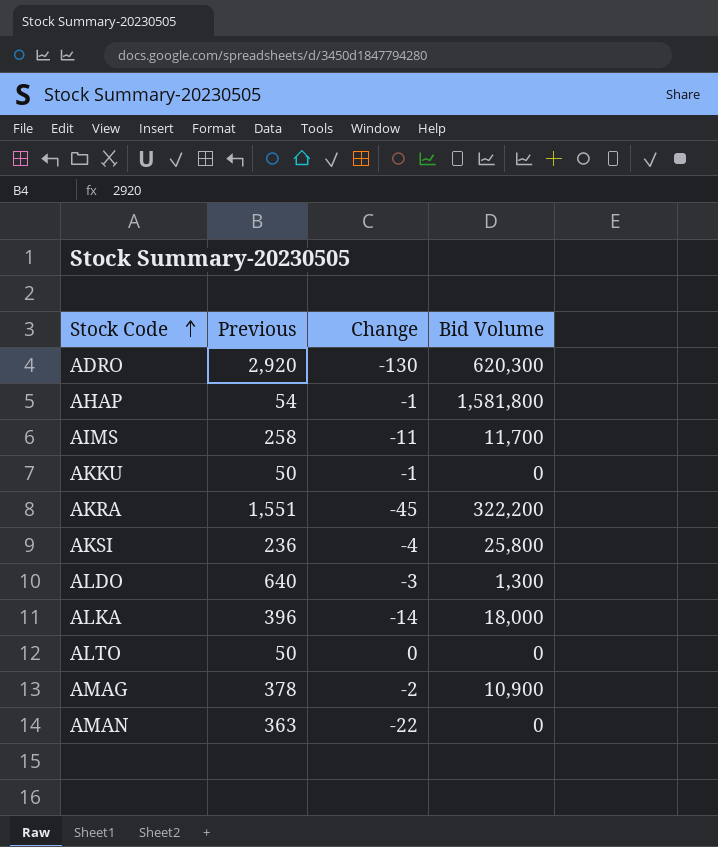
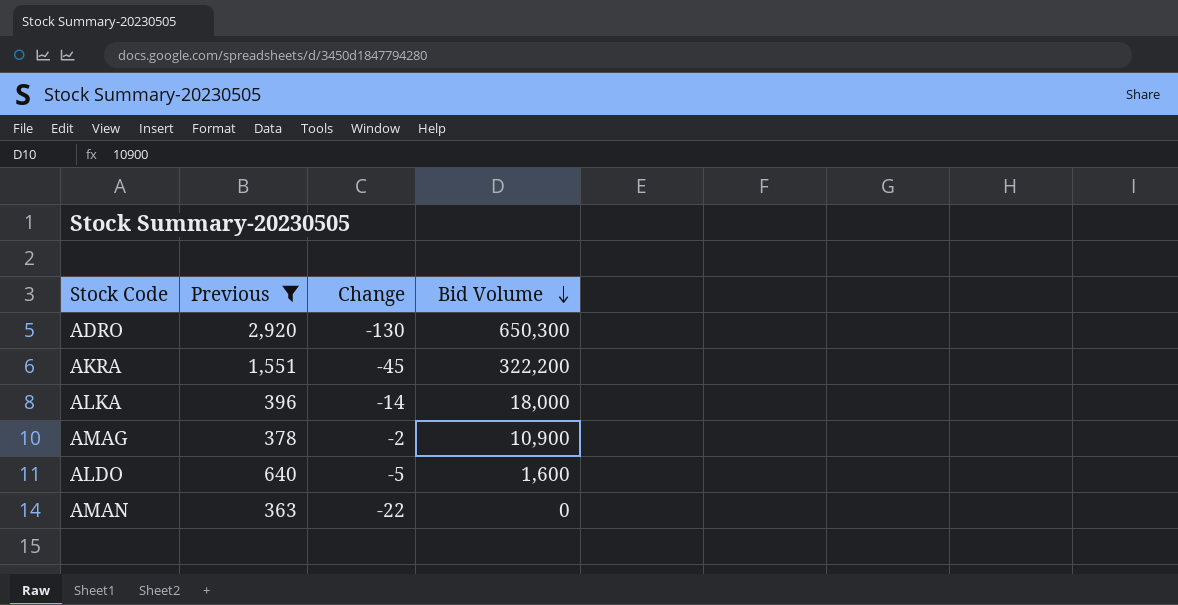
filter: none -> Previous >= 363
row order: Stock Code ascending -> Bid Volume descending
ADRO | Bid Volume: 620,300 -> 650,300
ALDO | Change: -3 -> -5
ALDO | Bid Volume: 1,300 -> 1,600

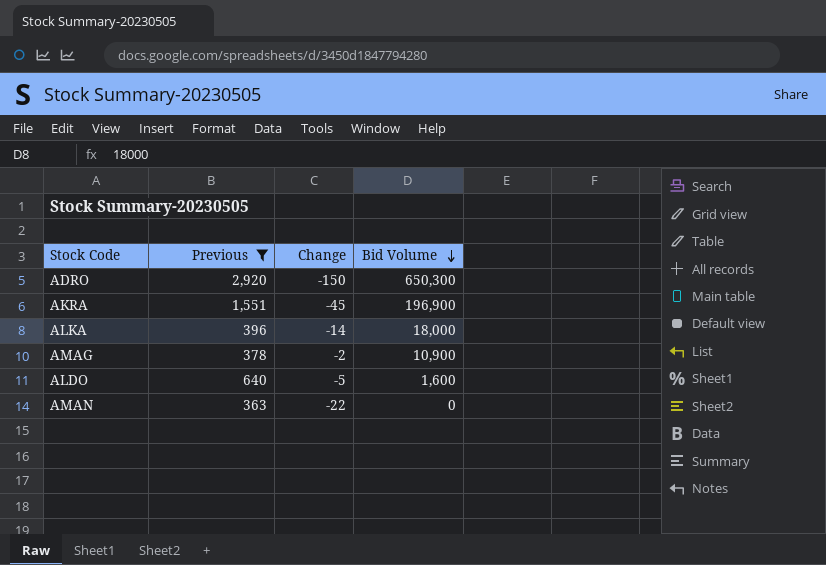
ADRO | Change: -130 -> -150
AKRA | Bid Volume: 322,200 -> 196,900

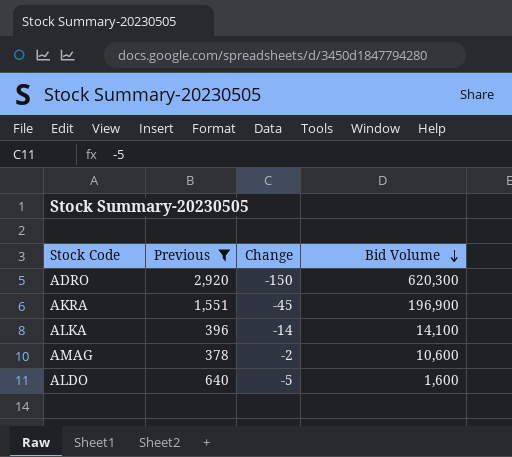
row AMAN: 363 | -22 | 0 -> none
ADRO | Bid Volume: 650,300 -> 620,300
ALKA | Bid Volume: 18,000 -> 14,100
AMAG | Bid Volume: 10,900 -> 10,600

